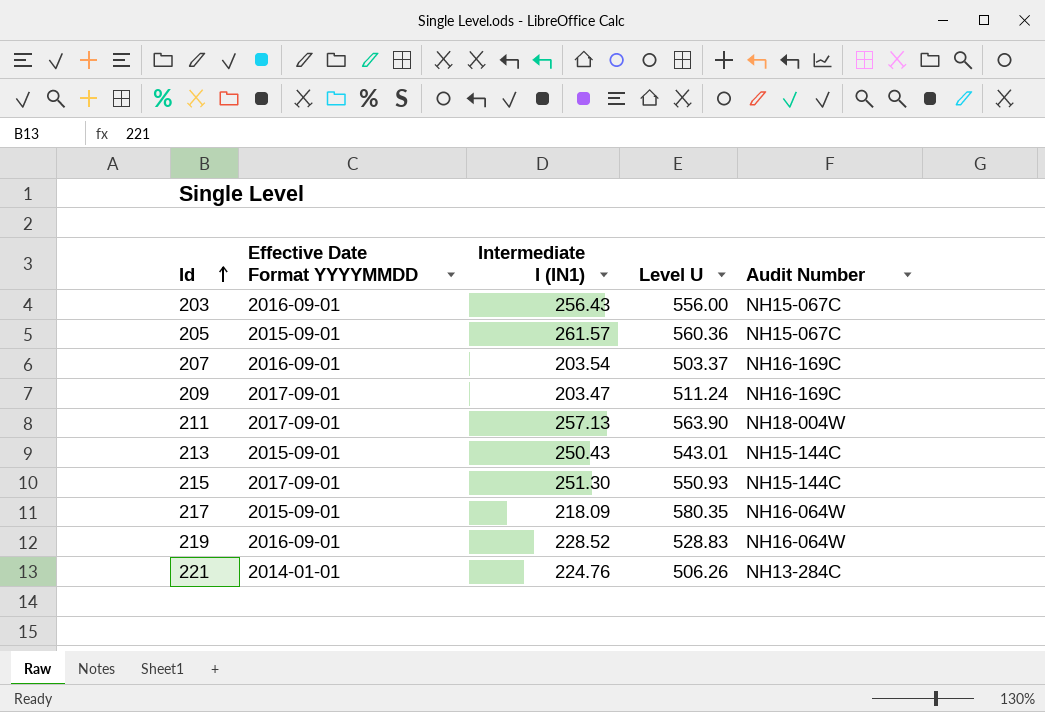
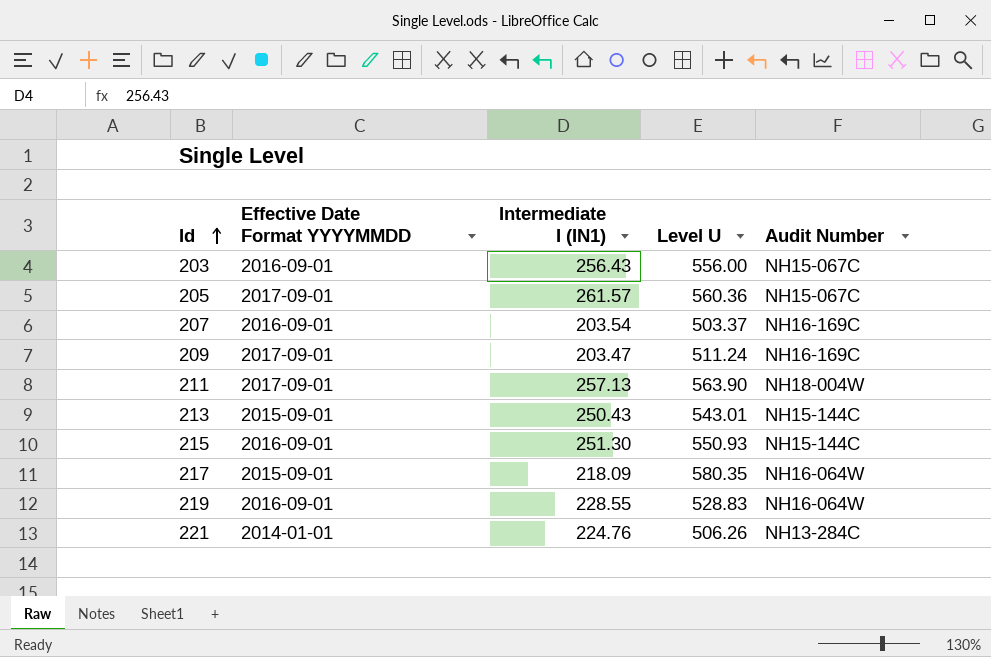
205 | Effective Date Format YYYYMMDD: 2015-09-01 -> 2017-09-01
215 | Effective Date Format YYYYMMDD: 2017-09-01 -> 2016-09-01
219 | Intermediate I (IN1): 228.52 -> 228.55

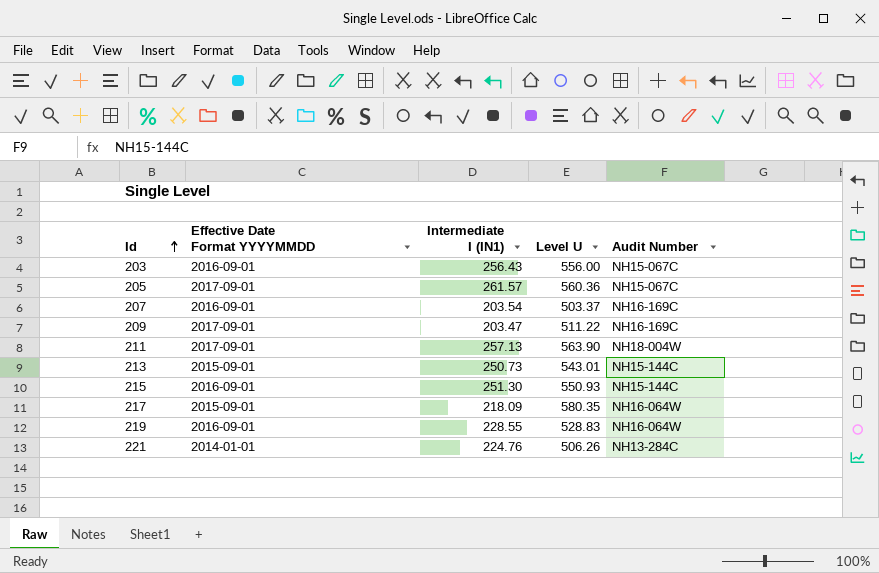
209 | Level U: 511.24 -> 511.22
213 | Intermediate I (IN1): 250.43 -> 250.73

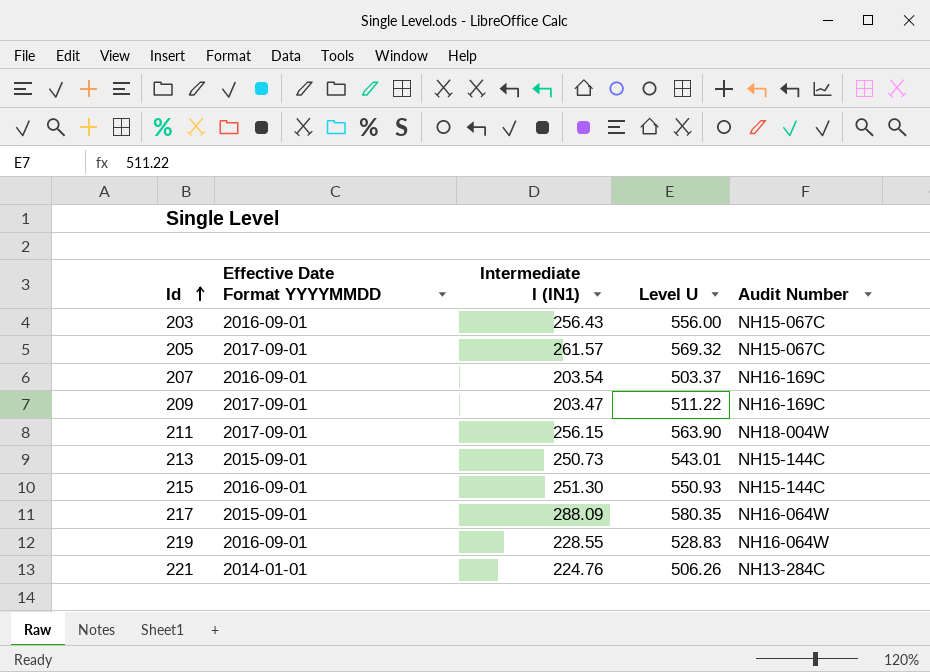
205 | Level U: 560.36 -> 569.32
211 | Intermediate I (IN1): 257.13 -> 256.15
217 | Intermediate I (IN1): 218.09 -> 288.09

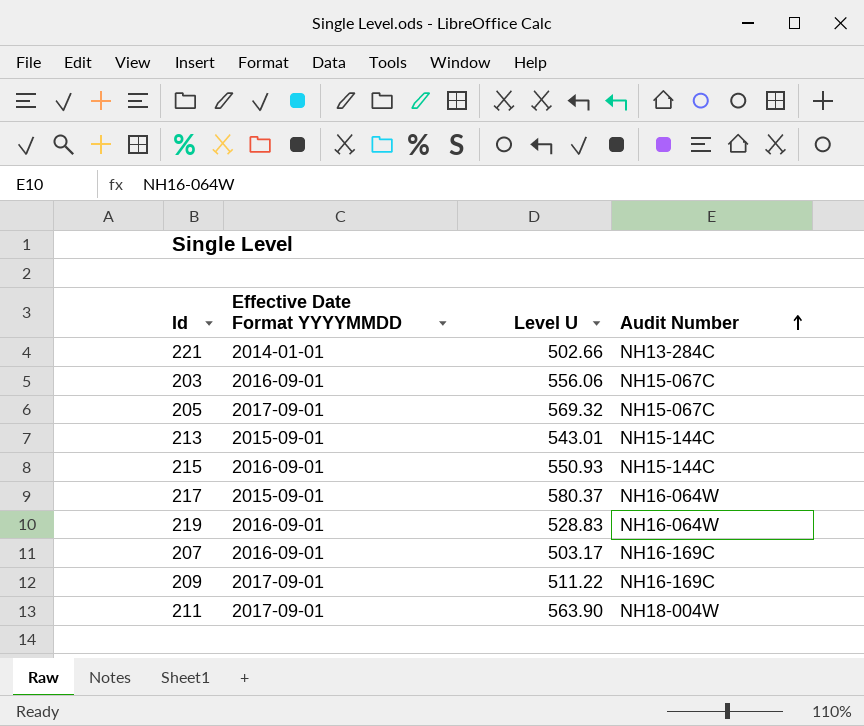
row order: Id ascending -> Audit Number ascending
column Intermediate I (IN1) | position: 3 -> none
221 | Level U: 506.26 -> 502.66
203 | Level U: 556.00 -> 556.06
217 | Level U: 580.35 -> 580.37
207 | Level U: 503.37 -> 503.17

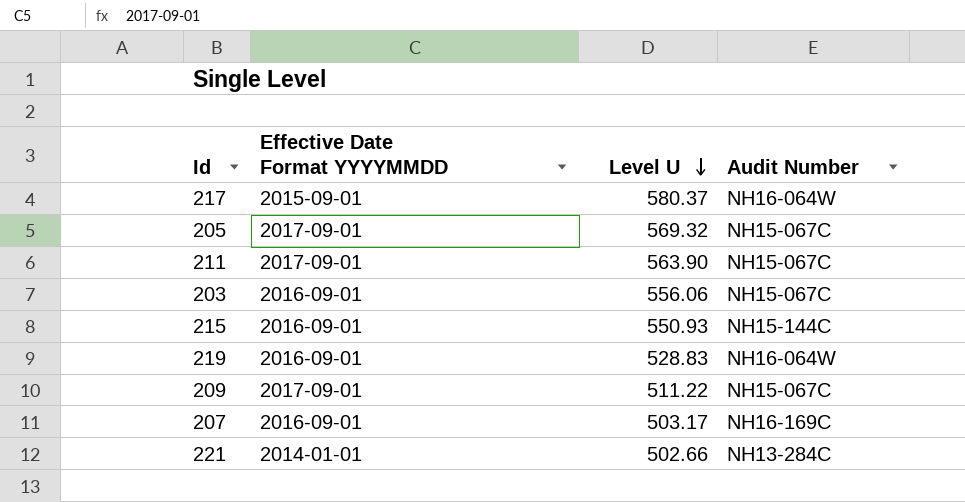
row order: Audit Number ascending -> Level U descending
row 213: 2015-09-01 | 543.01 | NH15-144C -> none
211 | Audit Number: NH18-004W -> NH15-067C
209 | Audit Number: NH16-169C -> NH15-067C

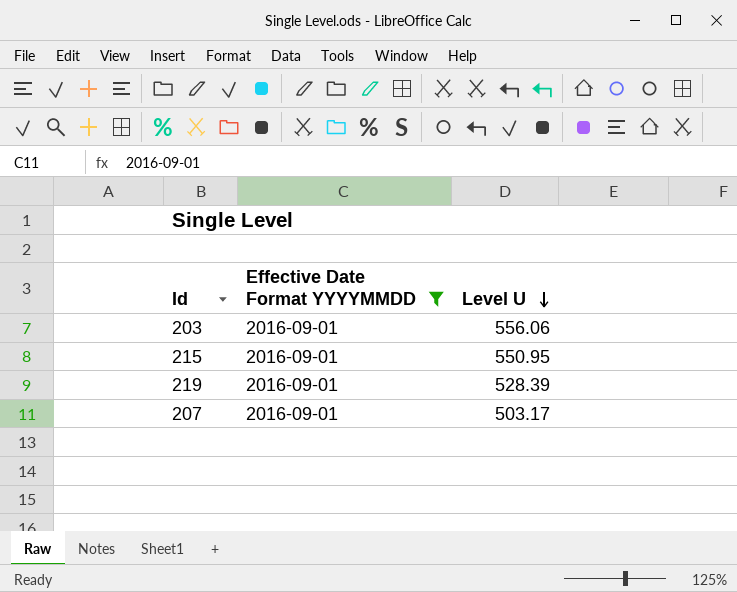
filter: none -> Effective Date Format YYYYMMDD = 2016-09-01
column Audit Number | position: 4 -> none
215 | Level U: 550.93 -> 550.95
219 | Level U: 528.83 -> 528.39

